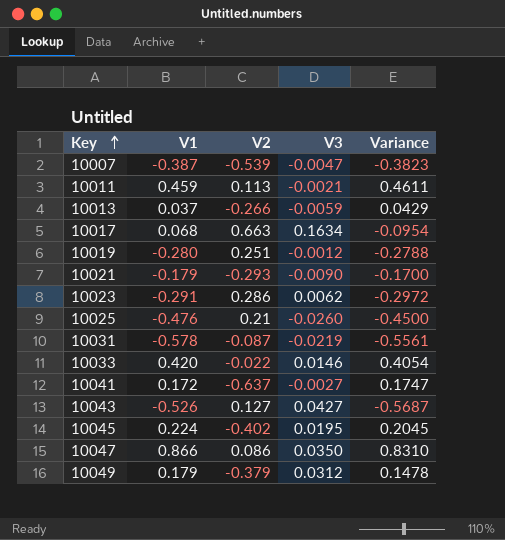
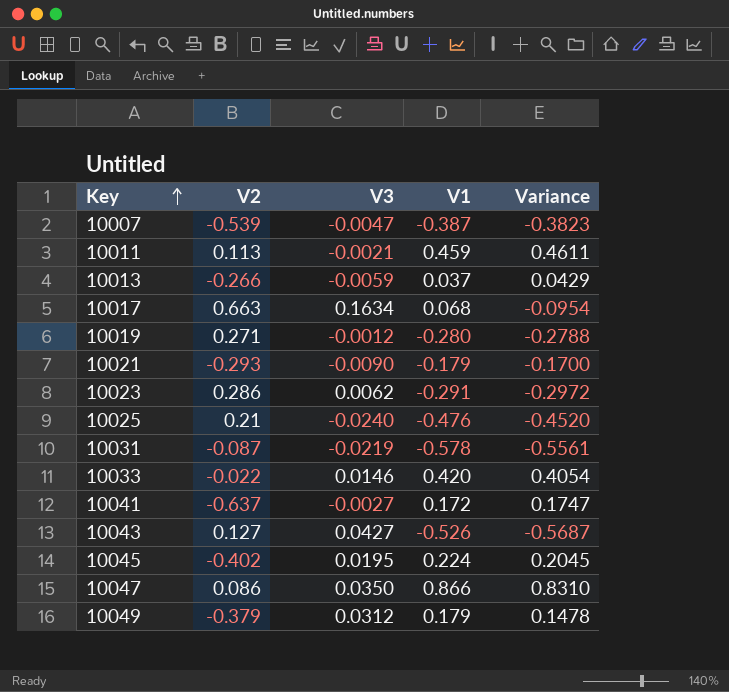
column V1 | position: 2 -> 4
10019 | V2: 0.251 -> 0.271
10025 | V3: -0.0260 -> -0.0240
10025 | Variance: -0.4500 -> -0.4520

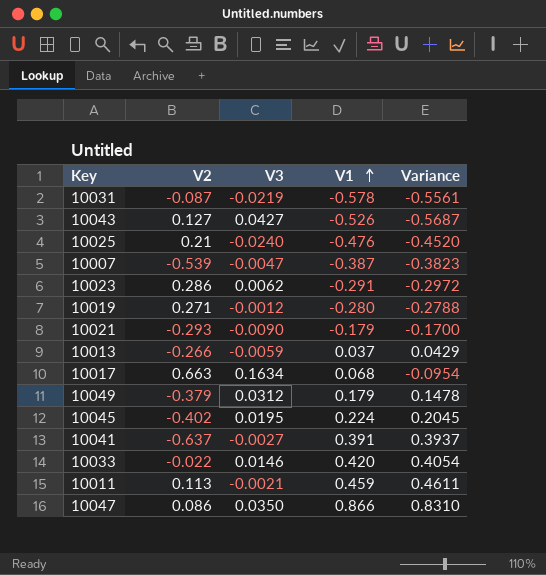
row order: Key ascending -> V1 ascending
10041 | V1: 0.172 -> 0.391
10041 | Variance: 0.1747 -> 0.3937

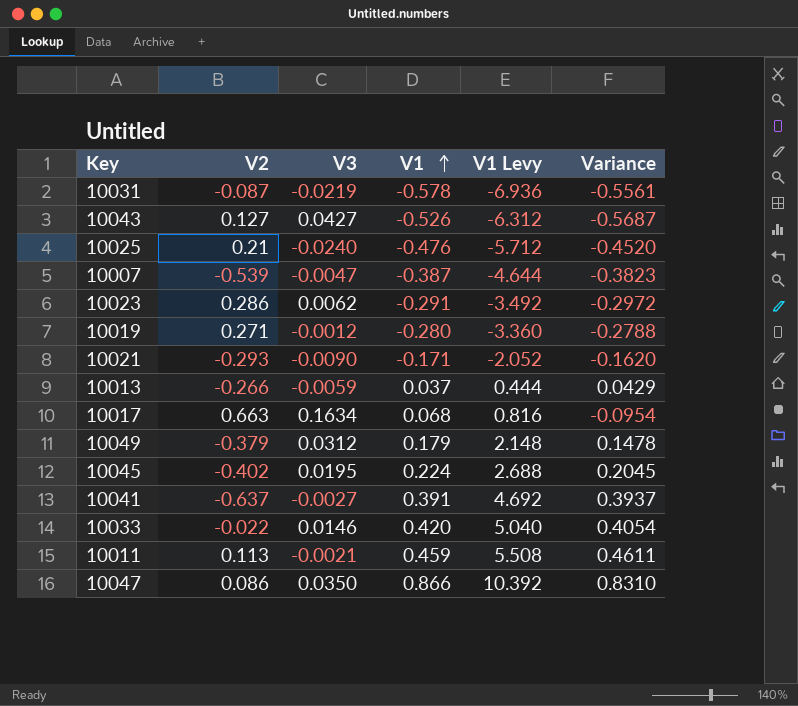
column V1 Levy | formula: none -> [V1] * 12
10021 | V1: -0.179 -> -0.171
10021 | Variance: -0.1700 -> -0.1620

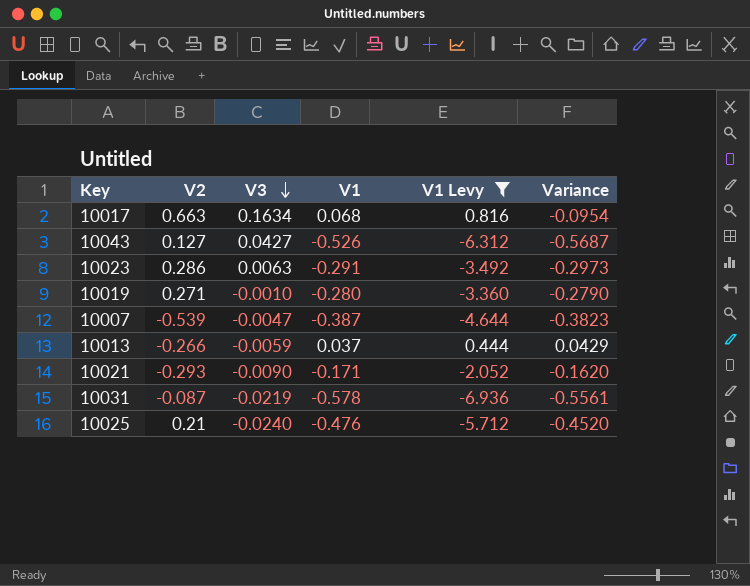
filter: none -> V1 Levy <= 0.816
row order: V1 ascending -> V3 descending
10023 | V3: 0.0062 -> 0.0063
10023 | Variance: -0.2972 -> -0.2973
10019 | V3: -0.0012 -> -0.0010
10019 | Variance: -0.2788 -> -0.2790

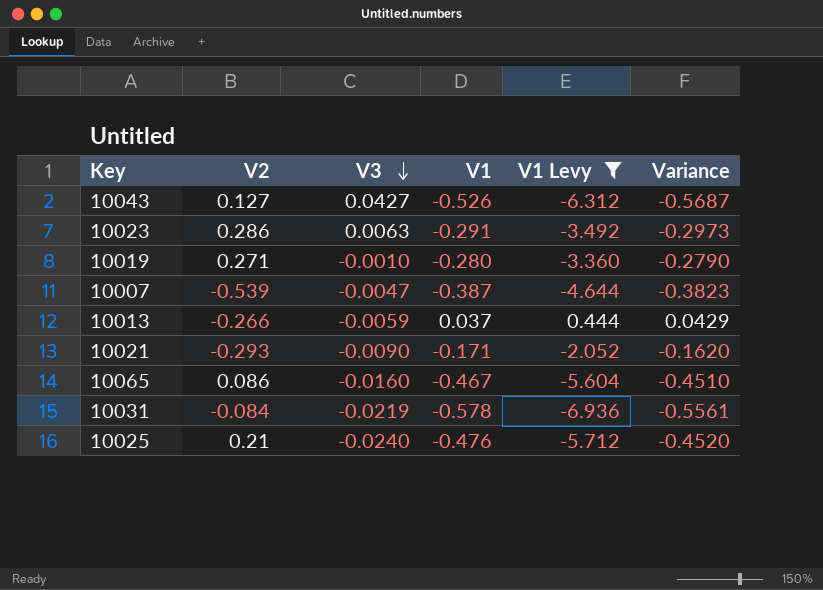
row 10017: 0.663 | 0.1634 | 0.068 | 0.816 | -0.0954 -> none
row 10065: none -> 0.086 | -0.0160 | -0.467 | -5.604 | -0.4510
10031 | V2: -0.087 -> -0.084

